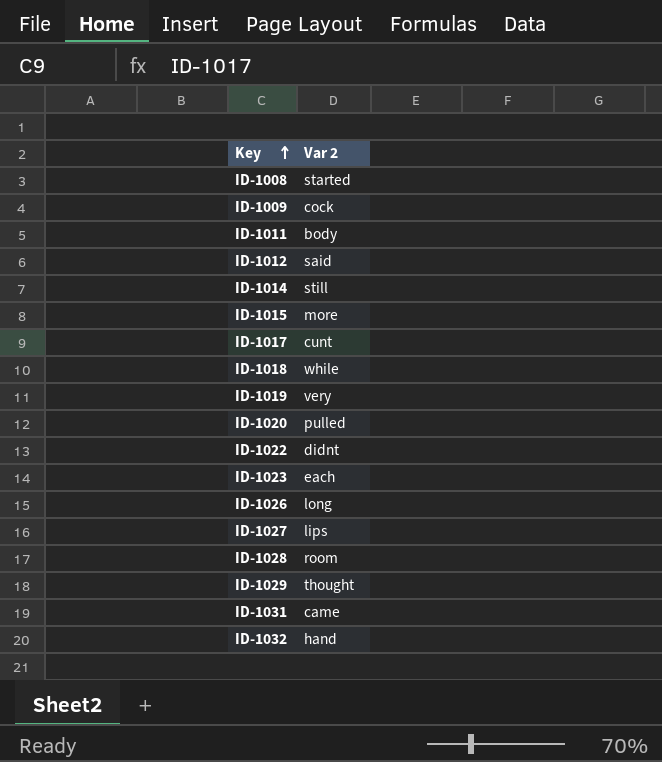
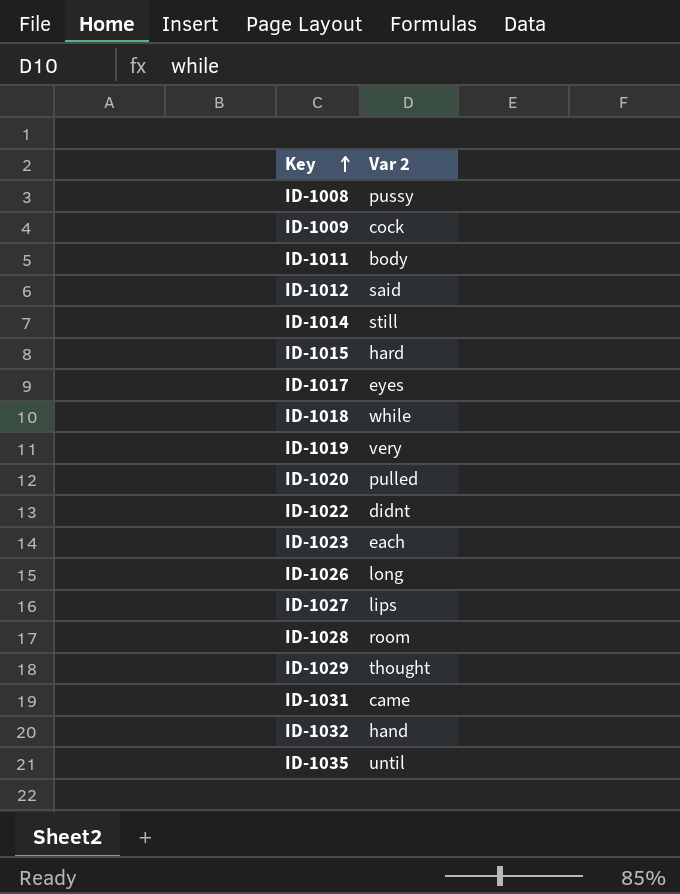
ID-1008 | Var 2: started -> pussy
ID-1015 | Var 2: more -> hard
ID-1017 | Var 2: cunt -> eyes
row ID-1035: none -> until

